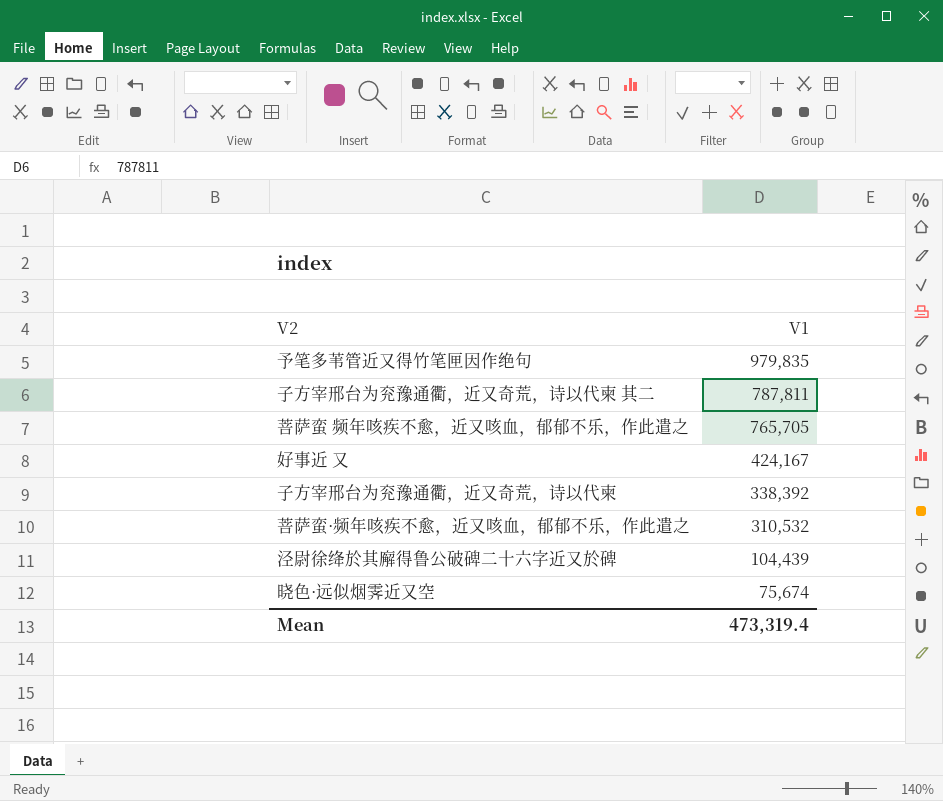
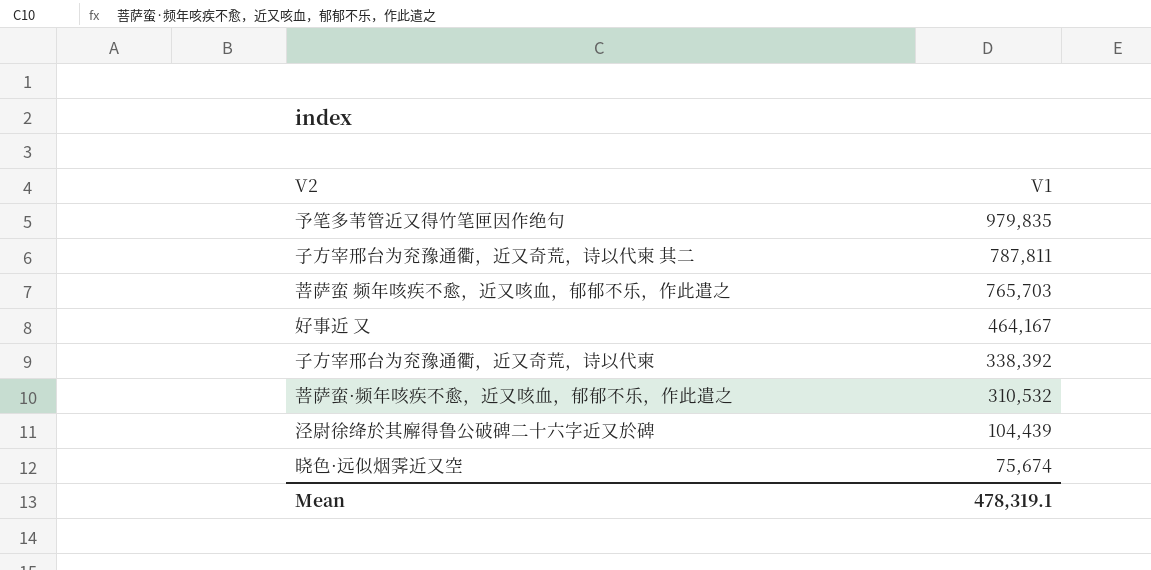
菩萨蛮 频年咳疾不愈，近又咳血，郁郁不乐，作此遣之 | V1: 765,705 -> 765,703
好事近 又 | V1: 424,167 -> 464,167
Mean | V1: 473,319.4 -> 478,319.1

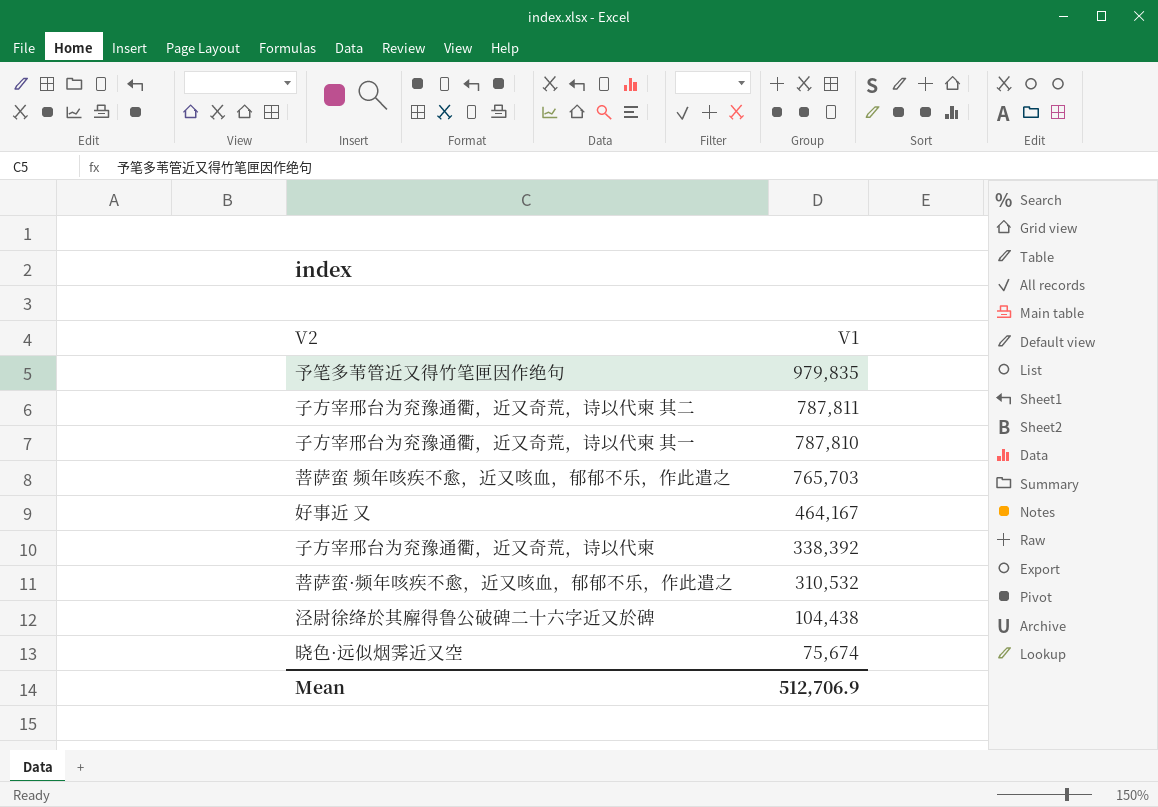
row 子方宰邢台为兖豫通衢，近又奇荒，诗以代柬 其一: none -> 787,810
泾尉徐绛於其廨得鲁公破碑二十六字近又於碑 | V1: 104,439 -> 104,438
Mean | V1: 478,319.1 -> 512,706.9

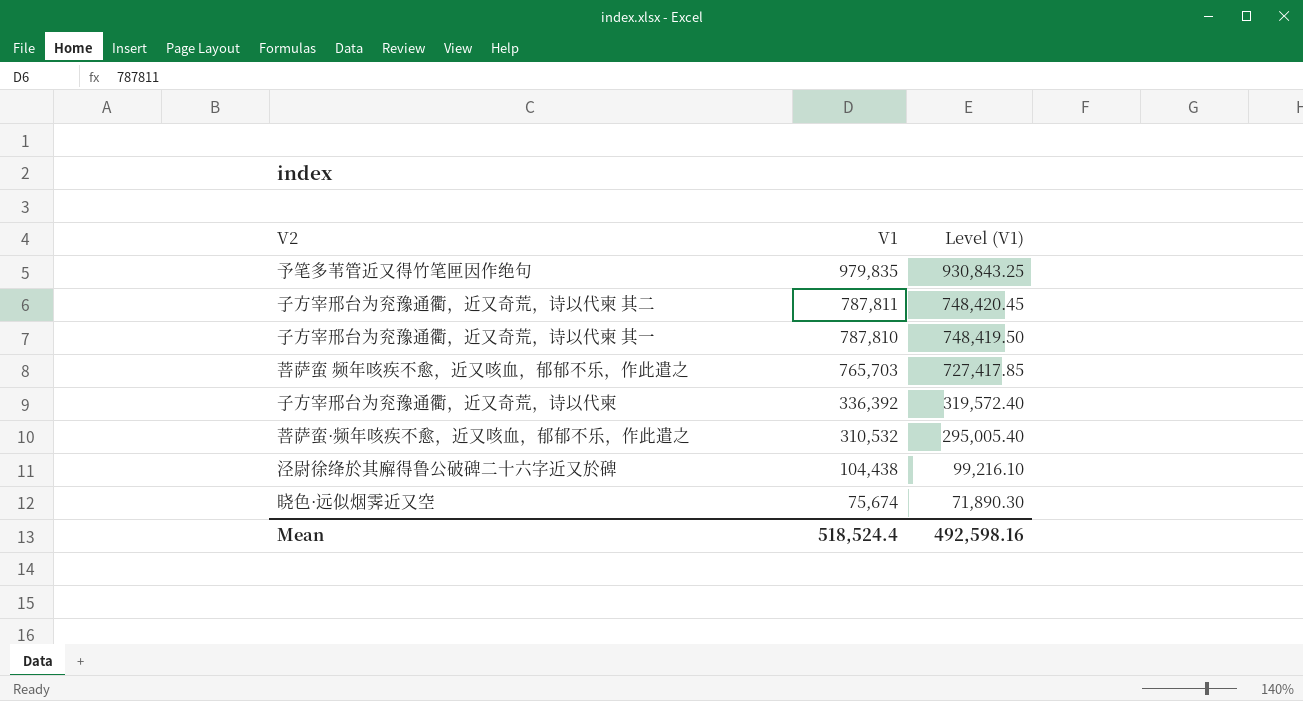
column Level (V1) | formula: none -> [V1] * 0.95
row 好事近 又: 464,167 -> none
子方宰邢台为兖豫通衢，近又奇荒，诗以代柬 | V1: 338,392 -> 336,392
Mean | V1: 512,706.9 -> 518,524.4

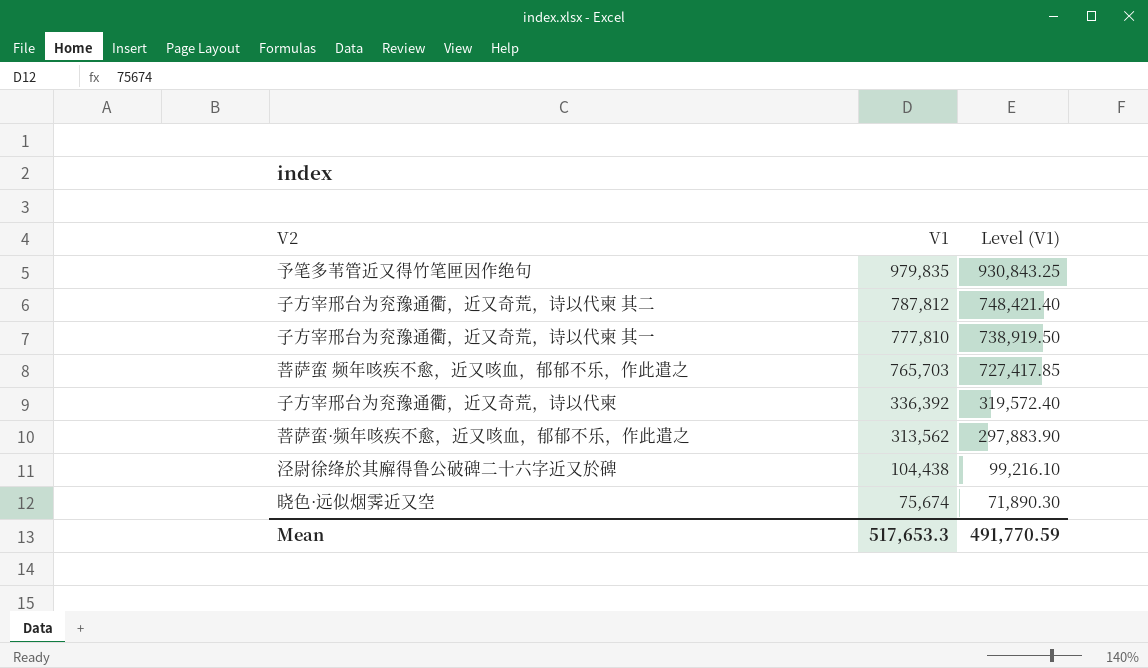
子方宰邢台为兖豫通衢，近又奇荒，诗以代柬 其二 | V1: 787,811 -> 787,812
子方宰邢台为兖豫通衢，近又奇荒，诗以代柬 其二 | Level (V1): 748,420.45 -> 748,421.40
子方宰邢台为兖豫通衢，近又奇荒，诗以代柬 其一 | V1: 787,810 -> 777,810
子方宰邢台为兖豫通衢，近又奇荒，诗以代柬 其一 | Level (V1): 748,419.50 -> 738,919.50
菩萨蛮·频年咳疾不愈，近又咳血，郁郁不乐，作此遣之 | V1: 310,532 -> 313,562
菩萨蛮·频年咳疾不愈，近又咳血，郁郁不乐，作此遣之 | Level (V1): 295,005.40 -> 297,883.90
Mean | V1: 518,524.4 -> 517,653.3
Mean | Level (V1): 492,598.16 -> 491,770.59

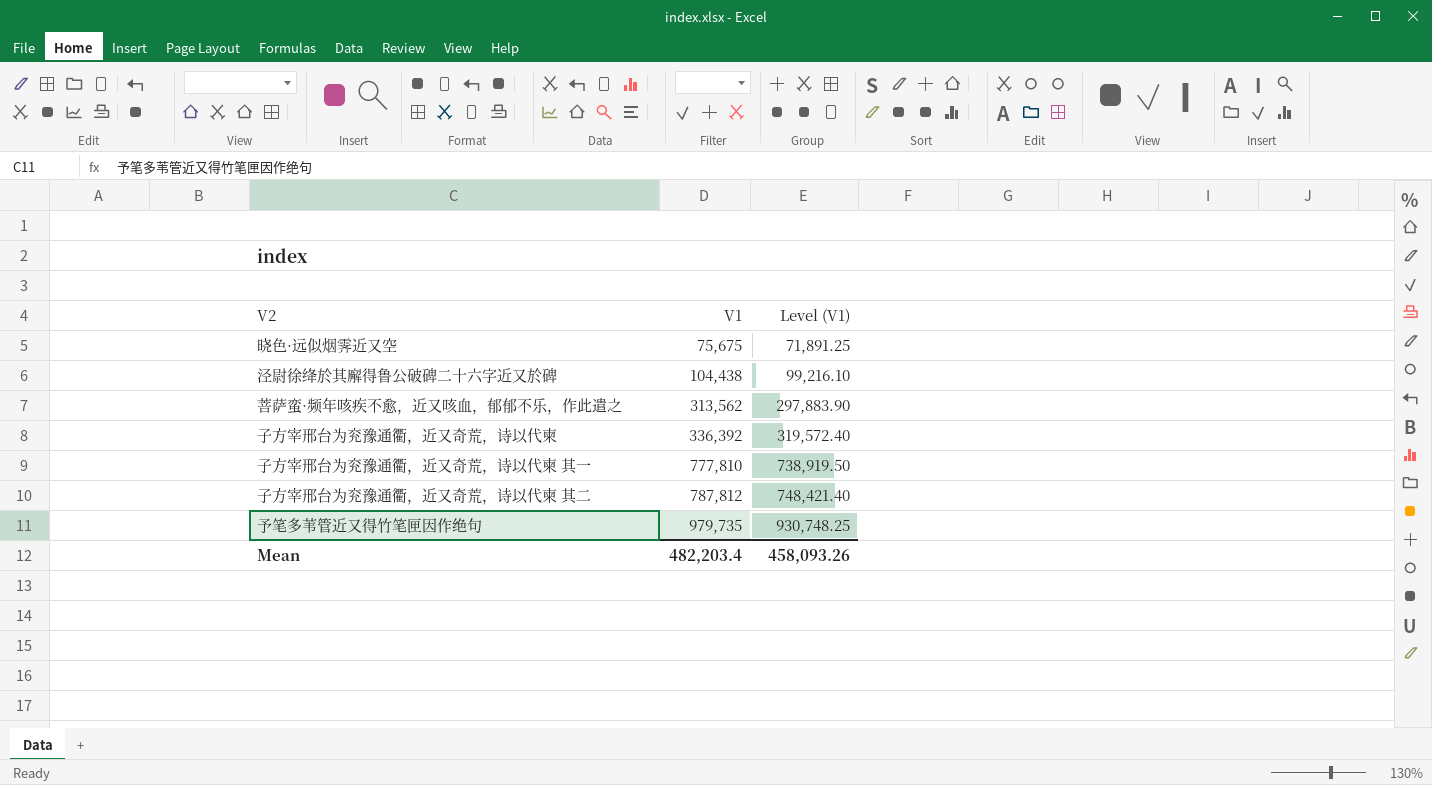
row order: V1 descending -> V1 ascending
row 菩萨蛮 频年咳疾不愈，近又咳血，郁郁不乐，作此遣之: 765,703 | 727,417.85 -> none
晓色·远似烟霁近又空 | V1: 75,674 -> 75,675
晓色·远似烟霁近又空 | Level (V1): 71,890.30 -> 71,891.25
予笔多苇管近又得竹笔匣因作绝句 | V1: 979,835 -> 979,735
予笔多苇管近又得竹笔匣因作绝句 | Level (V1): 930,843.25 -> 930,748.25
Mean | V1: 517,653.3 -> 482,203.4
Mean | Level (V1): 491,770.59 -> 458,093.26

